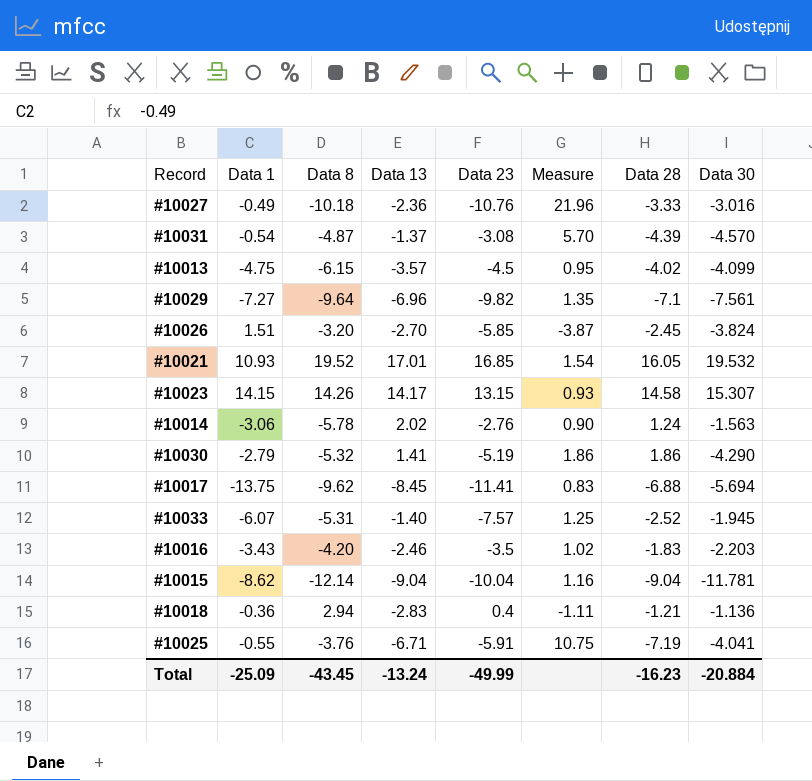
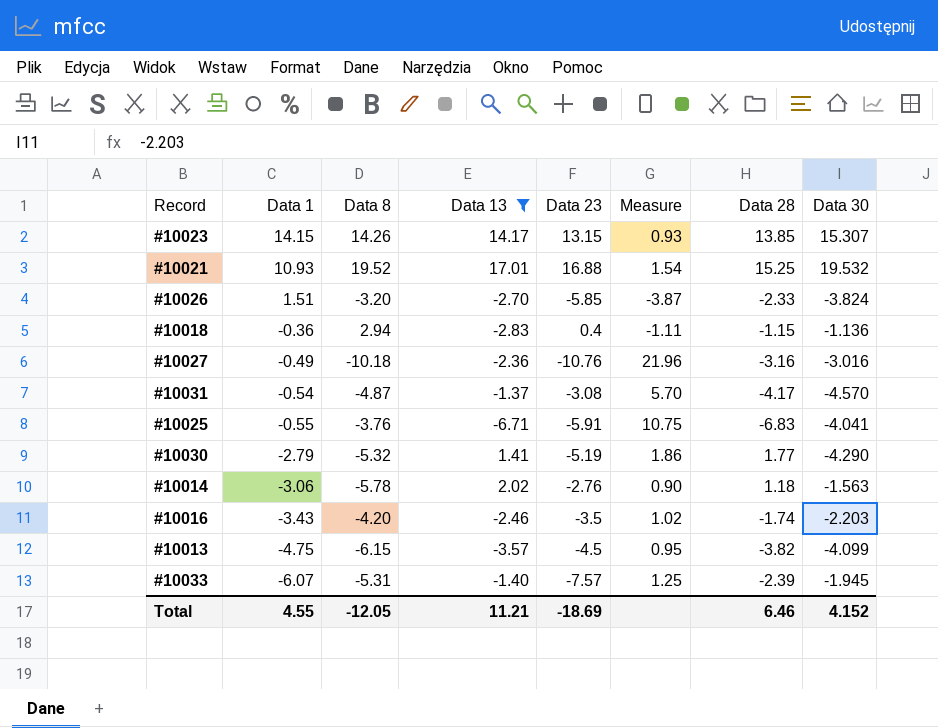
filter: none -> Data 13 >= -6.71
row order: none -> Data 1 descending
#10023 | Data 28: 14.58 -> 13.85
#10021 | Data 23: 16.85 -> 16.88
#10021 | Data 28: 16.05 -> 15.25
#10026 | Data 28: -2.45 -> -2.33
#10018 | Data 28: -1.21 -> -1.15
#10027 | Data 28: -3.33 -> -3.16
#10031 | Data 28: -4.39 -> -4.17
#10025 | Data 28: -7.19 -> -6.83
#10030 | Data 28: 1.86 -> 1.77
#10014 | Data 28: 1.24 -> 1.18
#10016 | Data 28: -1.83 -> -1.74
#10013 | Data 28: -4.02 -> -3.82
#10033 | Data 28: -2.52 -> -2.39
Total | Data 1: -25.09 -> 4.55
Total | Data 8: -43.45 -> -12.05
Total | Data 13: -13.24 -> 11.21
Total | Data 23: -49.99 -> -18.69
Total | Data 28: -16.23 -> 6.46
Total | Data 30: -20.884 -> 4.152

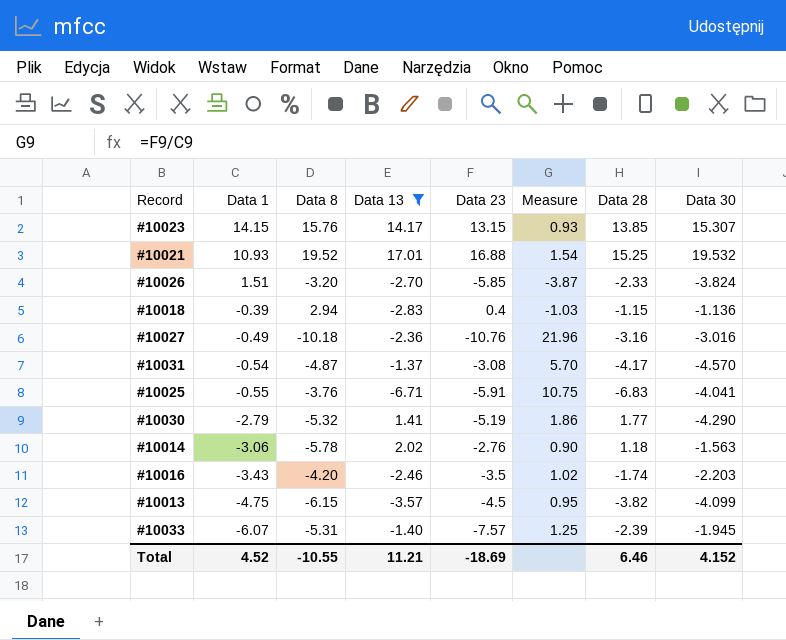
#10023 | Data 8: 14.26 -> 15.76
#10018 | Data 1: -0.36 -> -0.39
#10018 | Measure: -1.11 -> -1.03
Total | Data 1: 4.55 -> 4.52
Total | Data 8: -12.05 -> -10.55

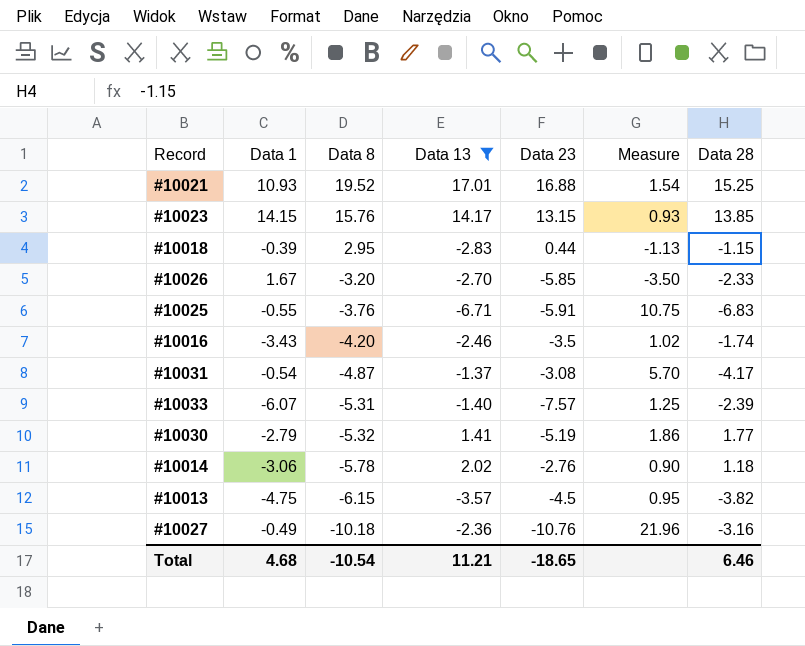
row order: Data 1 descending -> Data 8 descending
column Data 30 | position: 8 -> none
#10018 | Data 8: 2.94 -> 2.95
#10018 | Data 23: 0.4 -> 0.44
#10018 | Measure: -1.03 -> -1.13
#10026 | Data 1: 1.51 -> 1.67
#10026 | Measure: -3.87 -> -3.50
Total | Data 1: 4.52 -> 4.68
Total | Data 8: -10.55 -> -10.54
Total | Data 23: -18.69 -> -18.65

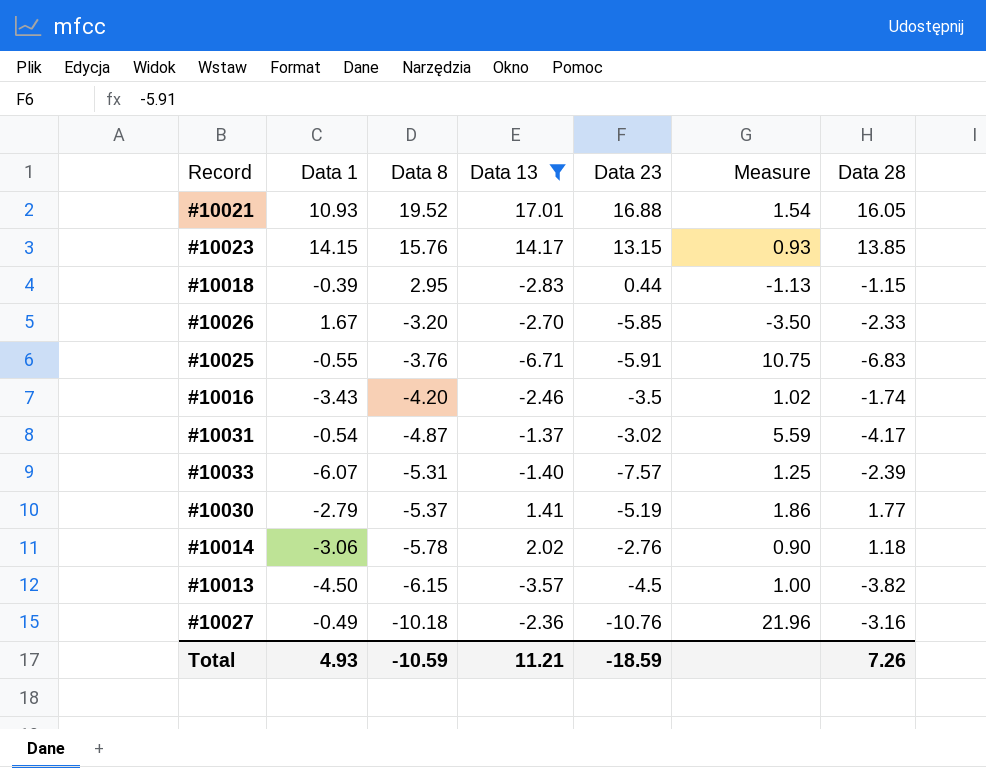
#10021 | Data 28: 15.25 -> 16.05
#10031 | Data 23: -3.08 -> -3.02
#10031 | Measure: 5.70 -> 5.59
#10030 | Data 8: -5.32 -> -5.37
#10013 | Data 1: -4.75 -> -4.50
#10013 | Measure: 0.95 -> 1.00
Total | Data 1: 4.68 -> 4.93
Total | Data 8: -10.54 -> -10.59
Total | Data 23: -18.65 -> -18.59
Total | Data 28: 6.46 -> 7.26

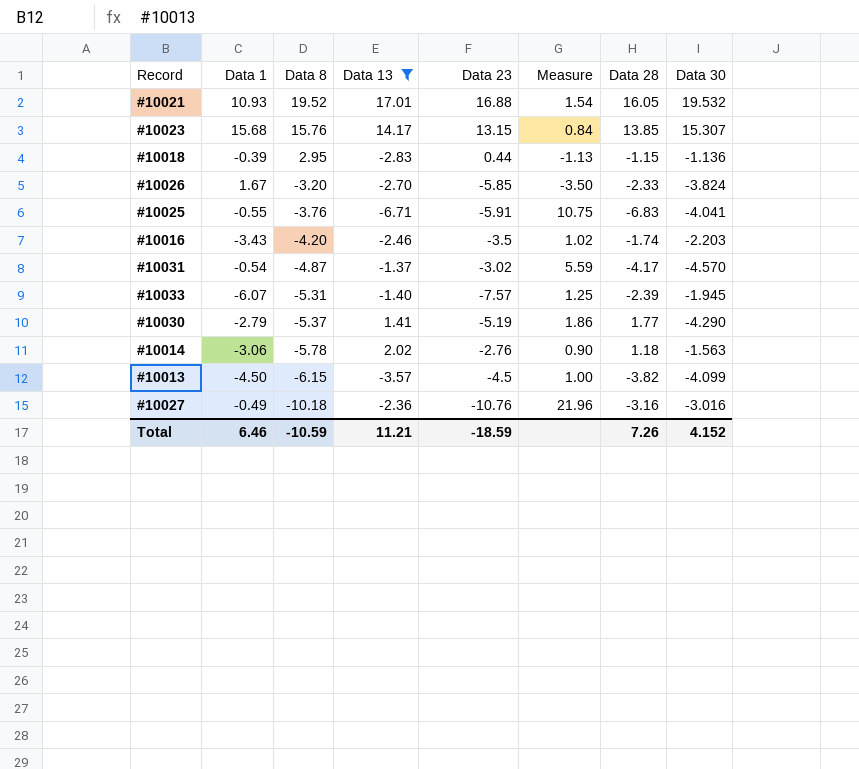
column Data 30 | position: none -> 8
#10023 | Data 1: 14.15 -> 15.68
#10023 | Measure: 0.93 -> 0.84
Total | Data 1: 4.93 -> 6.46

